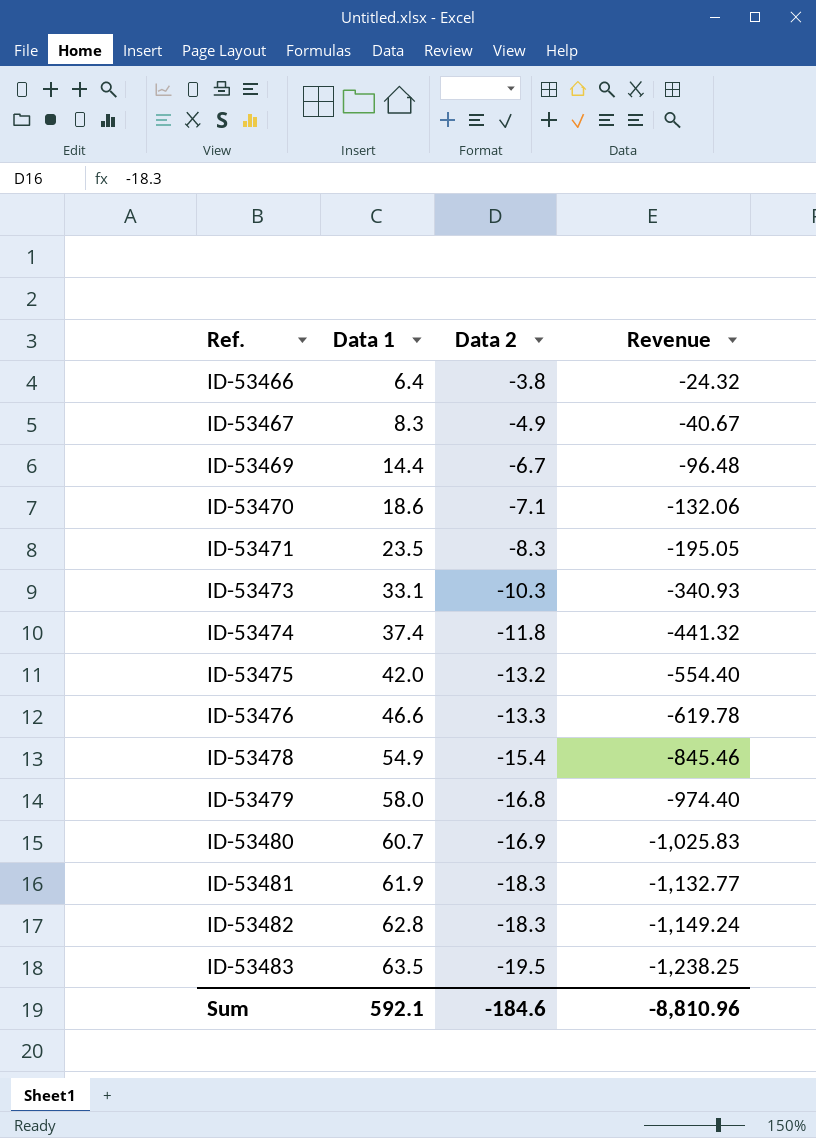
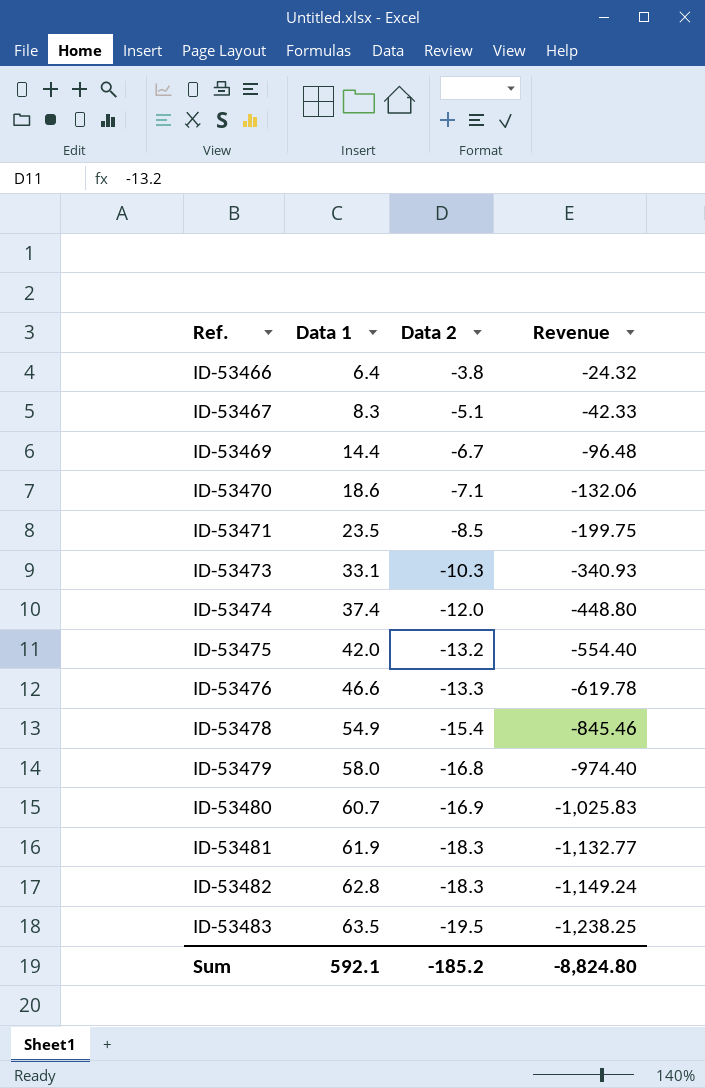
ID-53467 | Data 2: -4.9 -> -5.1
ID-53467 | Revenue: -40.67 -> -42.33
ID-53471 | Data 2: -8.3 -> -8.5
ID-53471 | Revenue: -195.05 -> -199.75
ID-53474 | Data 2: -11.8 -> -12.0
ID-53474 | Revenue: -441.32 -> -448.80
Sum | Data 2: -184.6 -> -185.2
Sum | Revenue: -8,810.96 -> -8,824.80

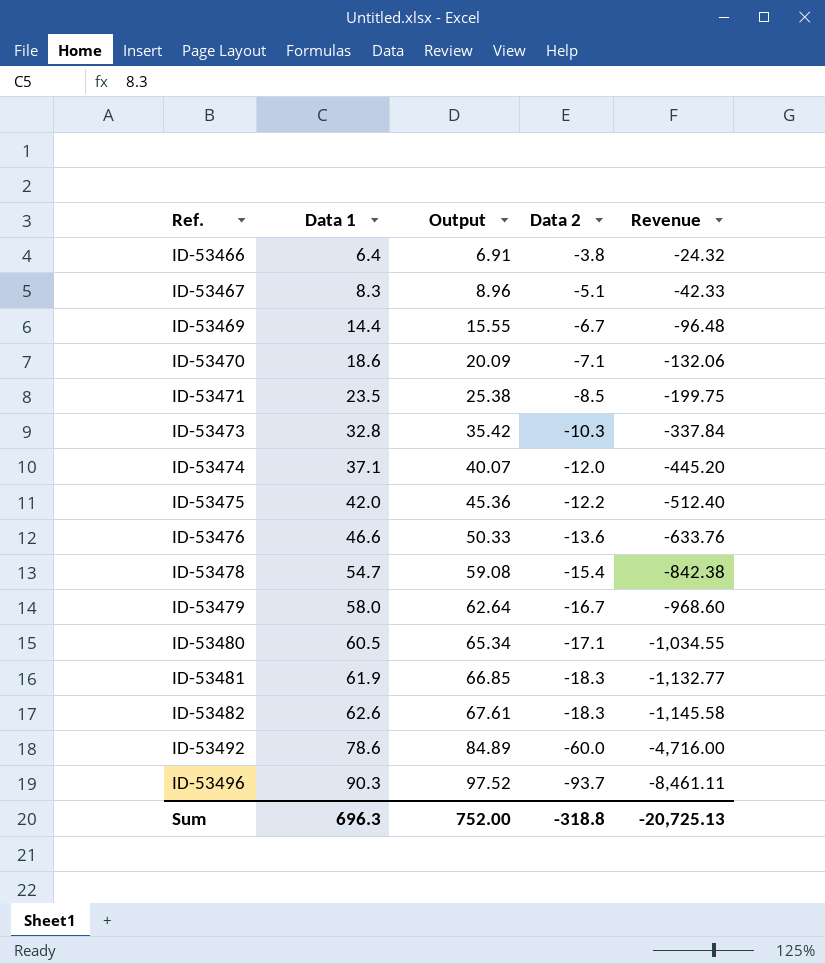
column Output | formula: none -> [Data 1] * 1.08
row ID-53483: 63.5 | -19.5 | -1,238.25 -> none
ID-53473 | Data 1: 33.1 -> 32.8
ID-53473 | Revenue: -340.93 -> -337.84
ID-53474 | Data 1: 37.4 -> 37.1
ID-53474 | Revenue: -448.80 -> -445.20
ID-53475 | Data 2: -13.2 -> -12.2
ID-53475 | Revenue: -554.40 -> -512.40
ID-53476 | Data 2: -13.3 -> -13.6
ID-53476 | Revenue: -619.78 -> -633.76
ID-53478 | Data 1: 54.9 -> 54.7
ID-53478 | Revenue: -845.46 -> -842.38
ID-53479 | Data 2: -16.8 -> -16.7
ID-53479 | Revenue: -974.40 -> -968.60
ID-53480 | Data 1: 60.7 -> 60.5
ID-53480 | Data 2: -16.9 -> -17.1
ID-53480 | Revenue: -1,025.83 -> -1,034.55
ID-53482 | Data 1: 62.8 -> 62.6
ID-53482 | Revenue: -1,149.24 -> -1,145.58
row ID-53492: none -> 78.6 | 84.89 | -60.0 | -4,716.00
row ID-53496: none -> 90.3 | 97.52 | -93.7 | -8,461.11
Sum | Data 1: 592.1 -> 696.3
Sum | Data 2: -185.2 -> -318.8
Sum | Revenue: -8,824.80 -> -20,725.13

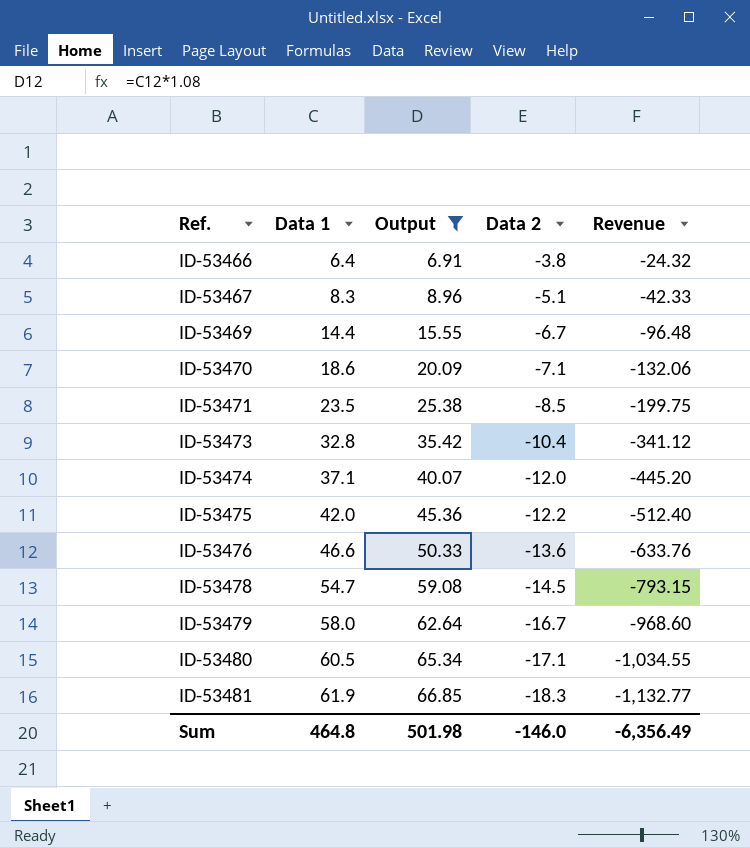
filter: none -> Output <= 66.85
ID-53473 | Data 2: -10.3 -> -10.4
ID-53473 | Revenue: -337.84 -> -341.12
ID-53478 | Data 2: -15.4 -> -14.5
ID-53478 | Revenue: -842.38 -> -793.15
Sum | Data 1: 696.3 -> 464.8
Sum | Output: 752.00 -> 501.98
Sum | Data 2: -318.8 -> -146.0
Sum | Revenue: -20,725.13 -> -6,356.49

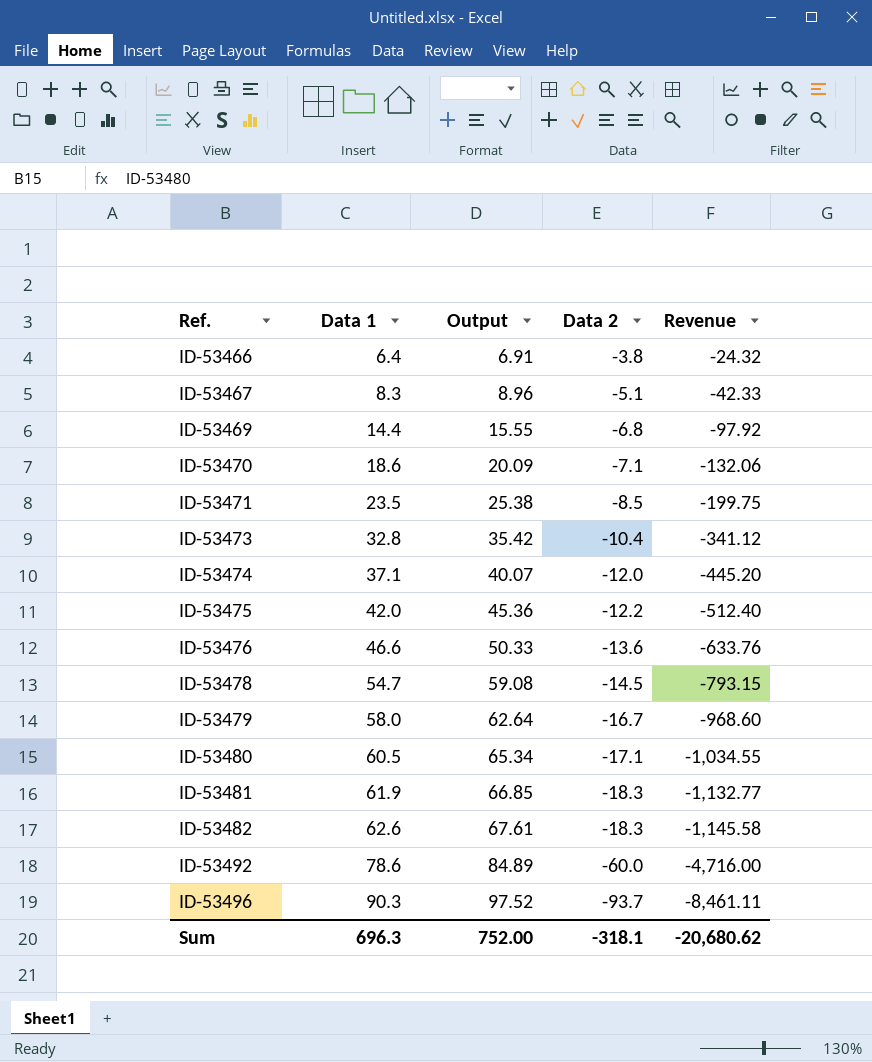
filter: Output <= 66.85 -> none
ID-53469 | Data 2: -6.7 -> -6.8
ID-53469 | Revenue: -96.48 -> -97.92
Sum | Data 1: 464.8 -> 696.3
Sum | Output: 501.98 -> 752.00
Sum | Data 2: -146.0 -> -318.1
Sum | Revenue: -6,356.49 -> -20,680.62

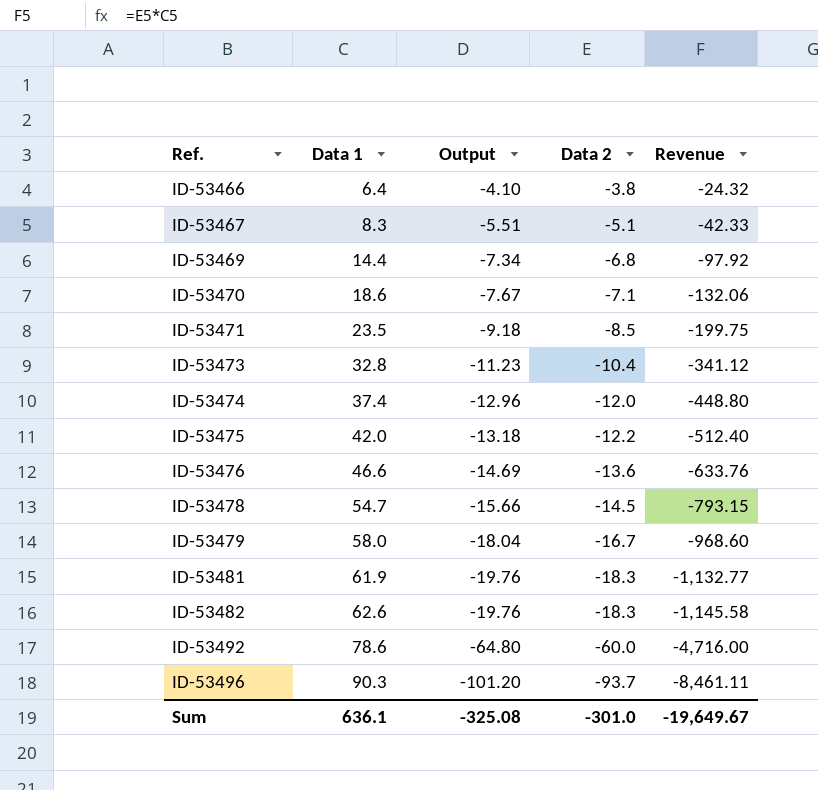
column Output | formula: [Data 1] * 1.08 -> [Data 2] * 1.08
row ID-53480: 60.5 | 65.34 | -17.1 | -1,034.55 -> none
ID-53474 | Data 1: 37.1 -> 37.4
ID-53474 | Revenue: -445.20 -> -448.80
Sum | Data 1: 696.3 -> 636.1
Sum | Output: 752.00 -> -325.08
Sum | Data 2: -318.1 -> -301.0
Sum | Revenue: -20,680.62 -> -19,649.67

